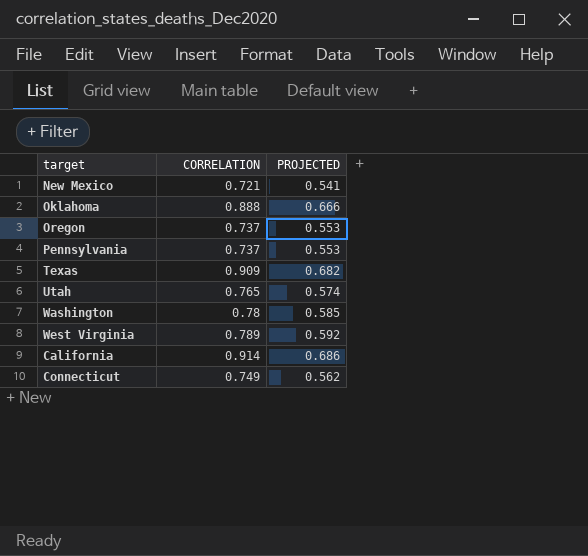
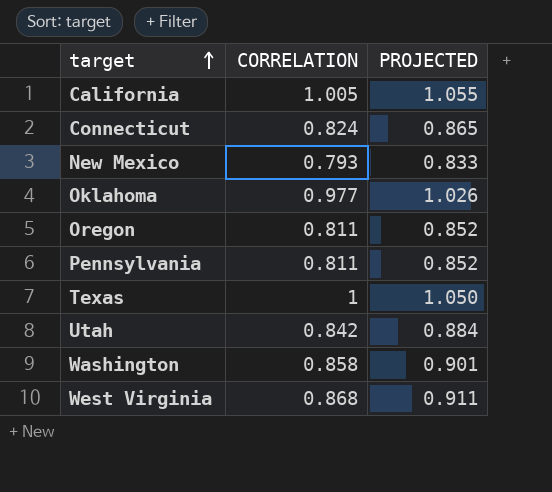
row order: none -> target ascending
column PROJECTED | formula: [CORRELATION] * 0.75 -> [CORRELATION] * 1.05
California | CORRELATION: 0.914 -> 1.005
Connecticut | CORRELATION: 0.749 -> 0.824
New Mexico | CORRELATION: 0.721 -> 0.793
Oklahoma | CORRELATION: 0.888 -> 0.977
Oregon | CORRELATION: 0.737 -> 0.811
Pennsylvania | CORRELATION: 0.737 -> 0.811
Texas | CORRELATION: 0.909 -> 1
Utah | CORRELATION: 0.765 -> 0.842
Washington | CORRELATION: 0.78 -> 0.858
West Virginia | CORRELATION: 0.789 -> 0.868

